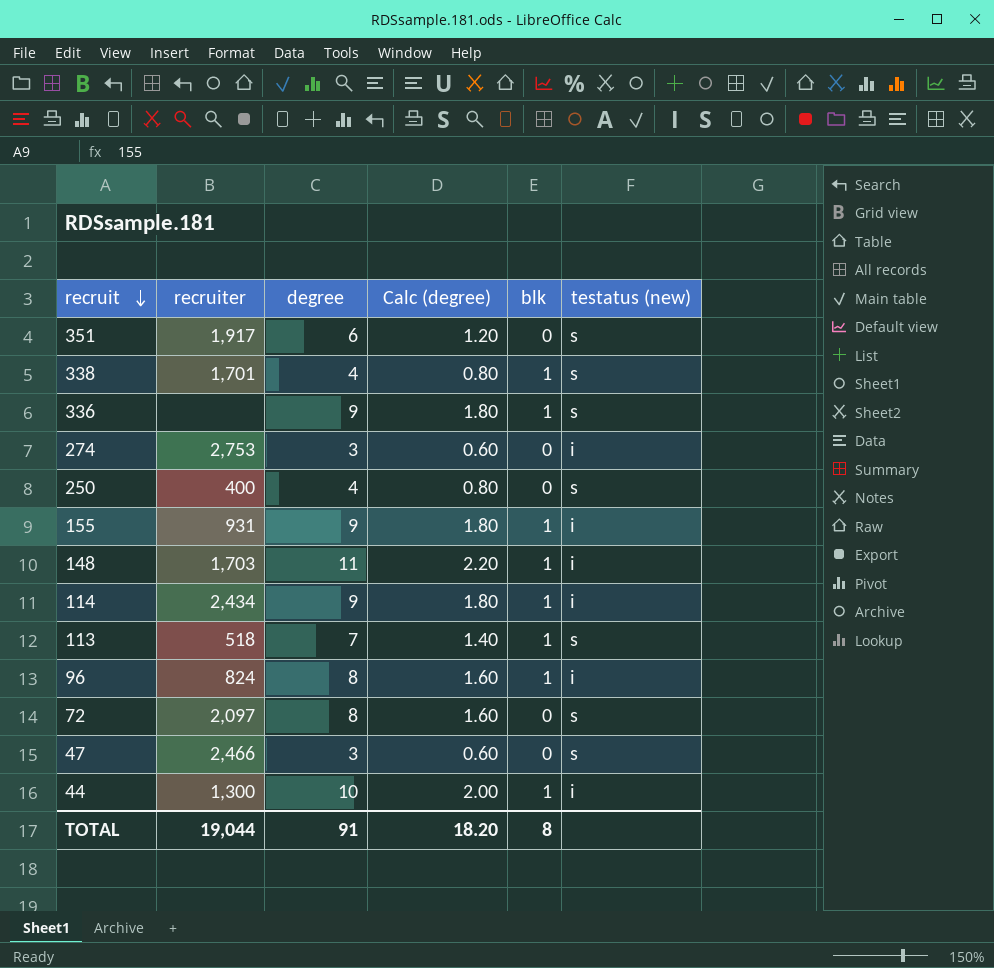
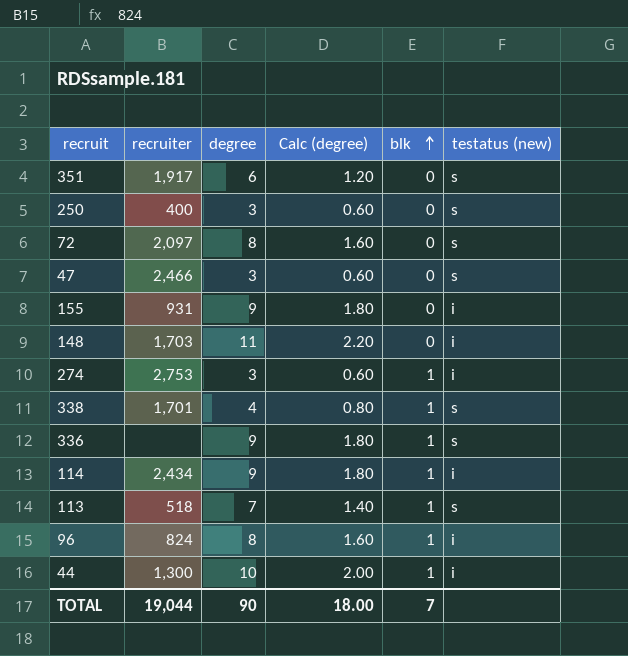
row order: recruit descending -> blk ascending
250 | degree: 4 -> 3
250 | Calc (degree): 0.80 -> 0.60
155 | blk: 1 -> 0
148 | blk: 1 -> 0
274 | blk: 0 -> 1
TOTAL | degree: 91 -> 90
TOTAL | Calc (degree): 18.20 -> 18.00
TOTAL | blk: 8 -> 7

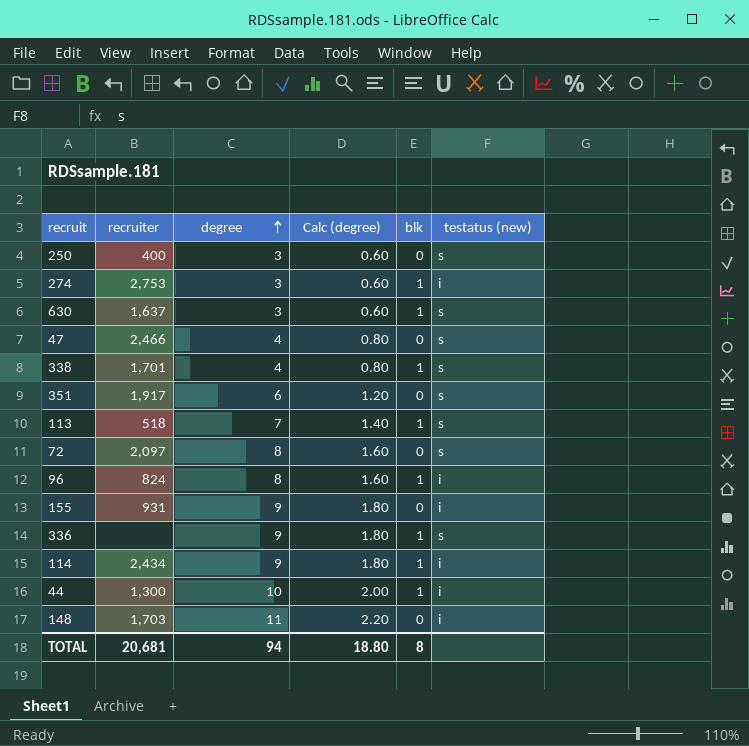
row order: blk ascending -> degree ascending
row 630: none -> 1,637 | 3 | 0.60 | 1 | s
47 | degree: 3 -> 4
47 | Calc (degree): 0.60 -> 0.80
TOTAL | recruiter: 19,044 -> 20,681
TOTAL | degree: 90 -> 94
TOTAL | Calc (degree): 18.00 -> 18.80
TOTAL | blk: 7 -> 8

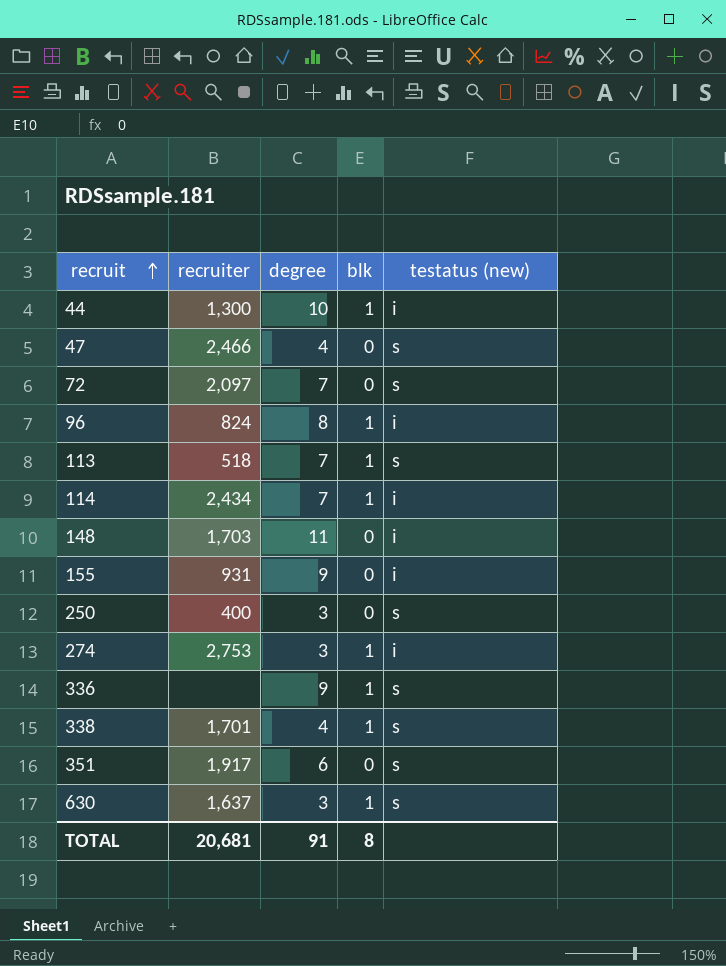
row order: degree ascending -> recruit ascending
column Calc (degree) | formula: [degree] * 0.2 -> none
72 | degree: 8 -> 7
114 | degree: 9 -> 7
TOTAL | degree: 94 -> 91

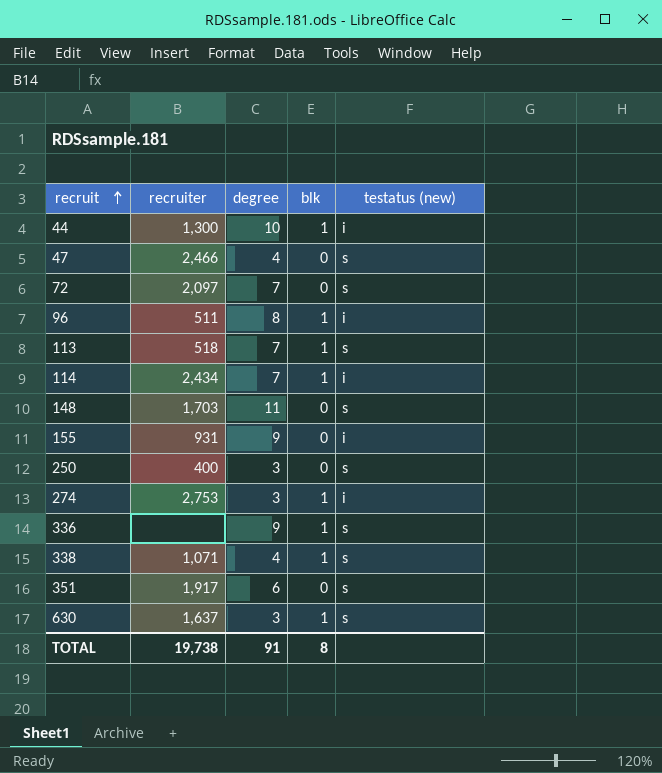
96 | recruiter: 824 -> 511
148 | testatus (new): i -> s
338 | recruiter: 1,701 -> 1,071
TOTAL | recruiter: 20,681 -> 19,738

